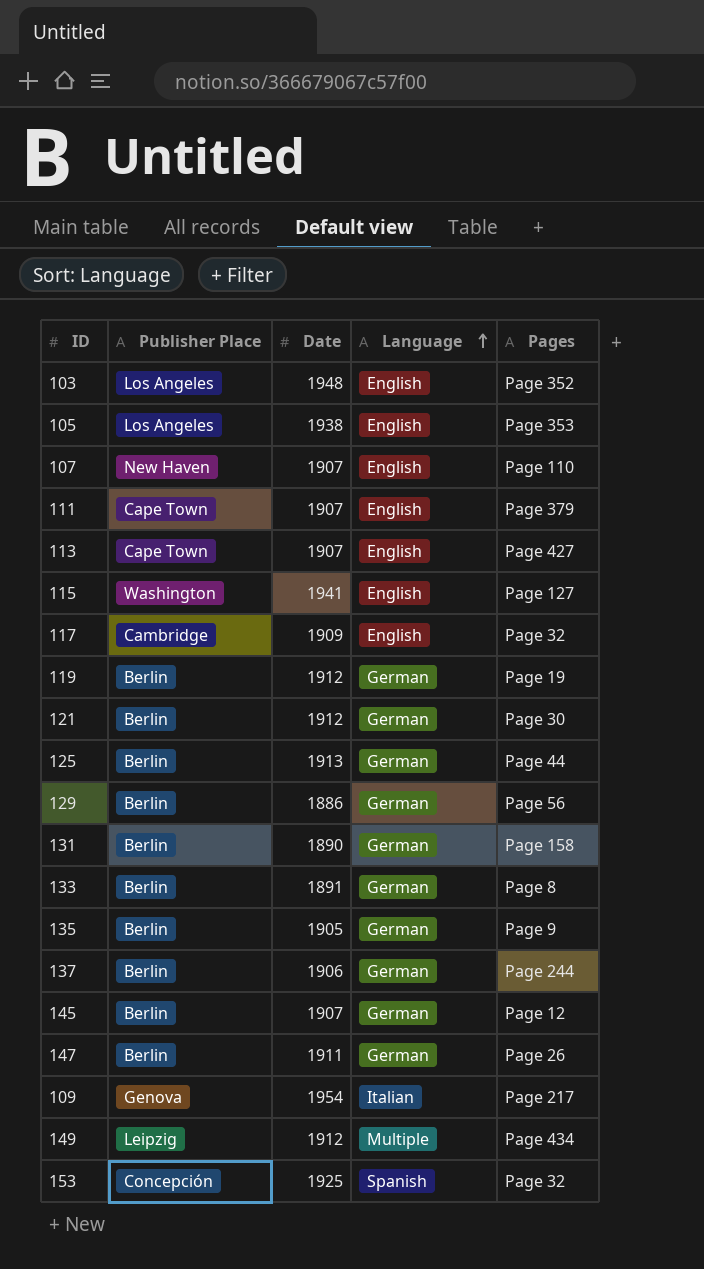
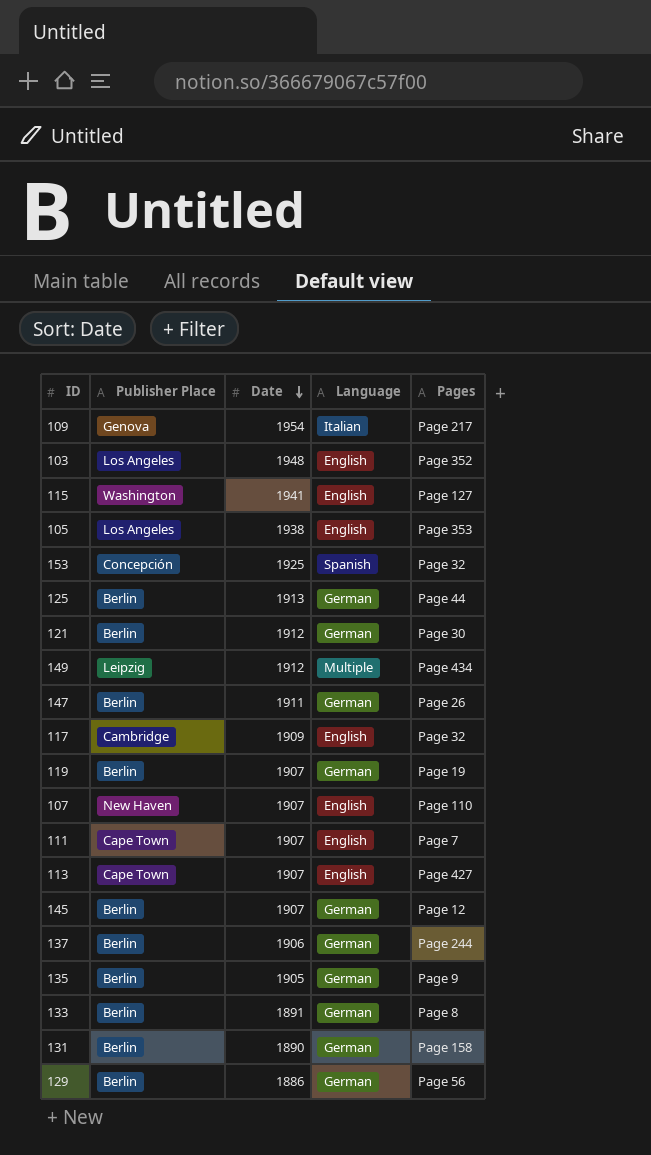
row order: Language ascending -> Date descending
119 | Date: 1912 -> 1907
111 | Pages: Page 379 -> Page 7

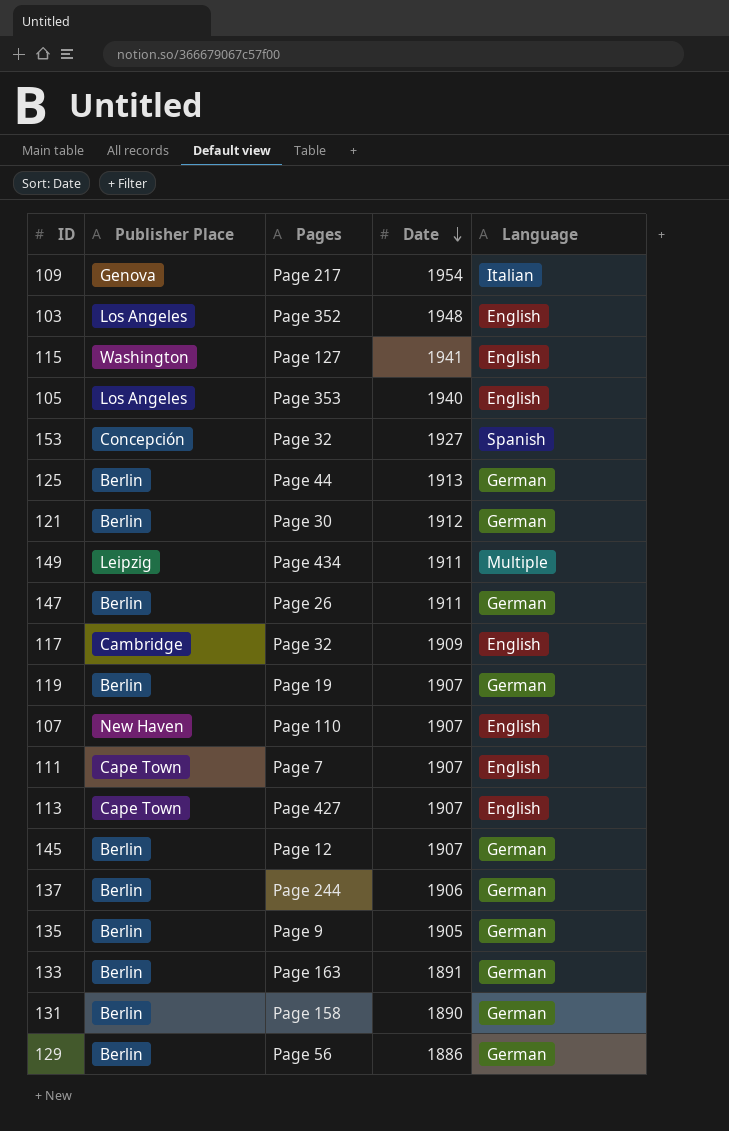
column Pages | position: 5 -> 3
105 | Date: 1938 -> 1940
153 | Date: 1925 -> 1927
149 | Date: 1912 -> 1911
133 | Pages: Page 8 -> Page 163

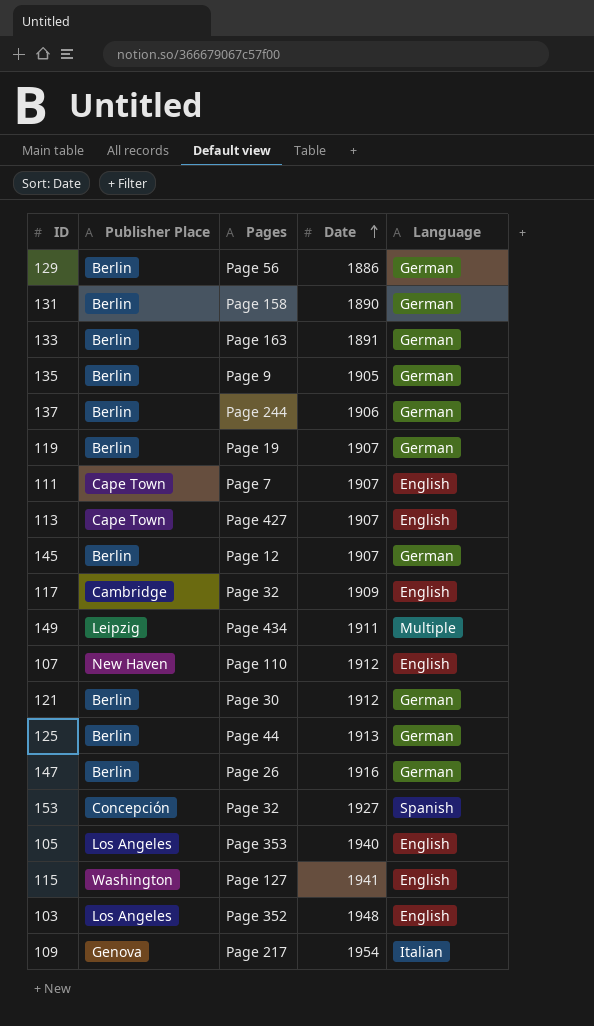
row order: Date descending -> Date ascending
107 | Date: 1907 -> 1912
147 | Date: 1911 -> 1916

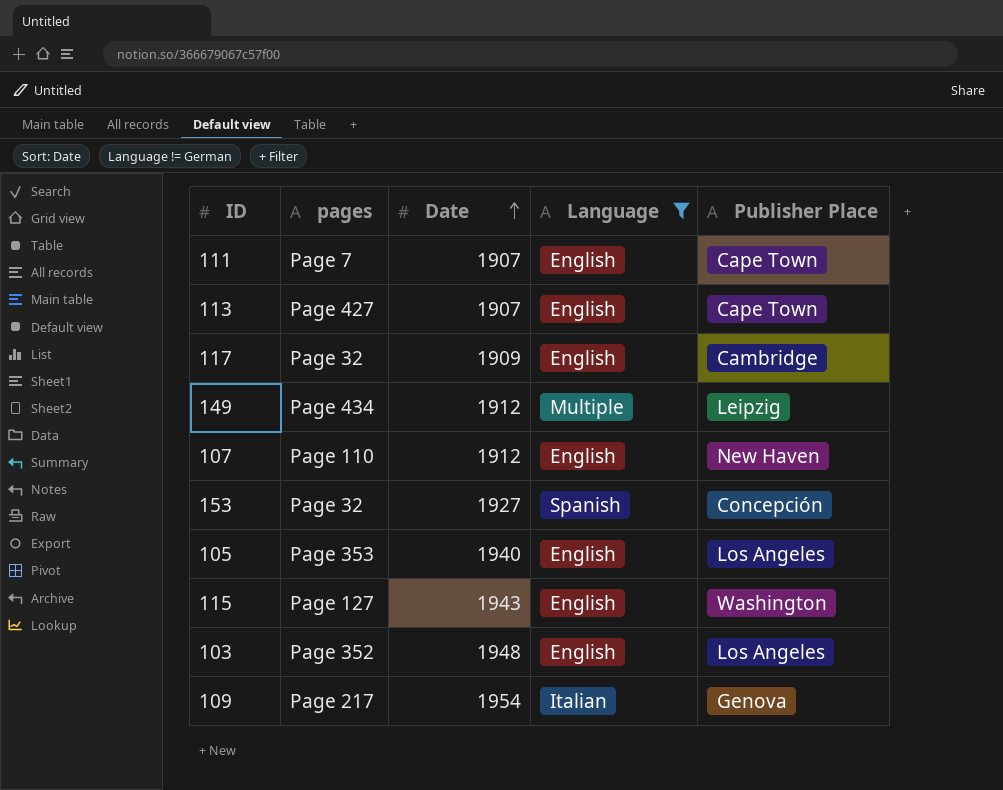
filter: none -> Language != German
column name: Pages -> pages
column Publisher Place | position: 2 -> 5
149 | Date: 1911 -> 1912
115 | Date: 1941 -> 1943

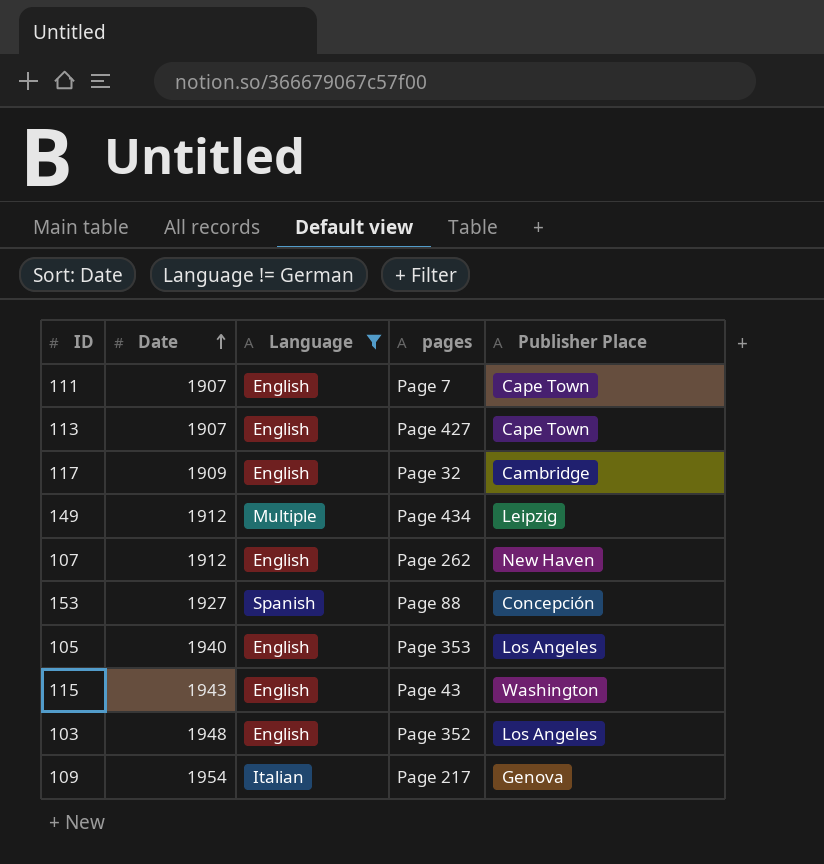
column pages | position: 2 -> 4
107 | pages: Page 110 -> Page 262
153 | pages: Page 32 -> Page 88
115 | pages: Page 127 -> Page 43

